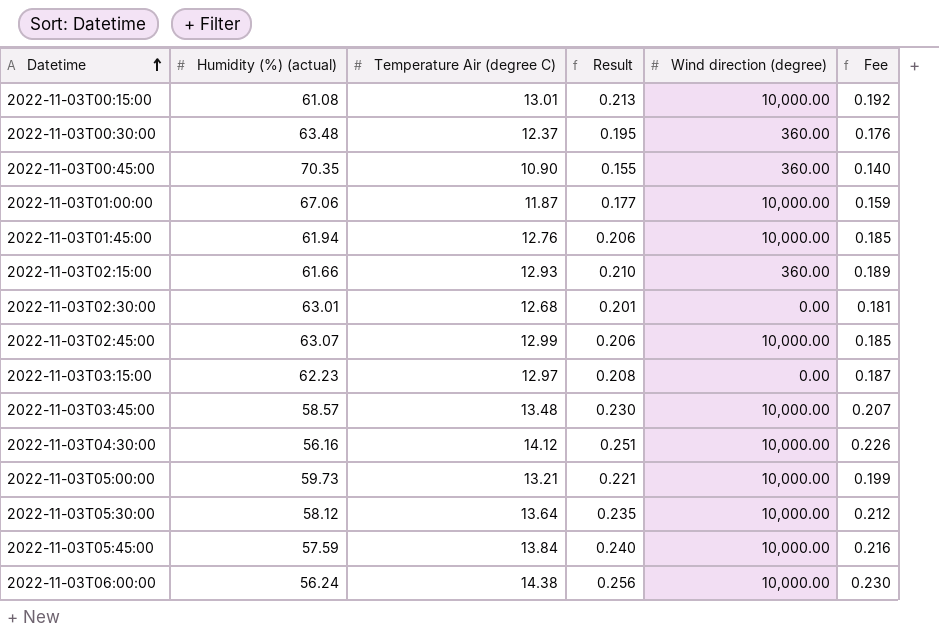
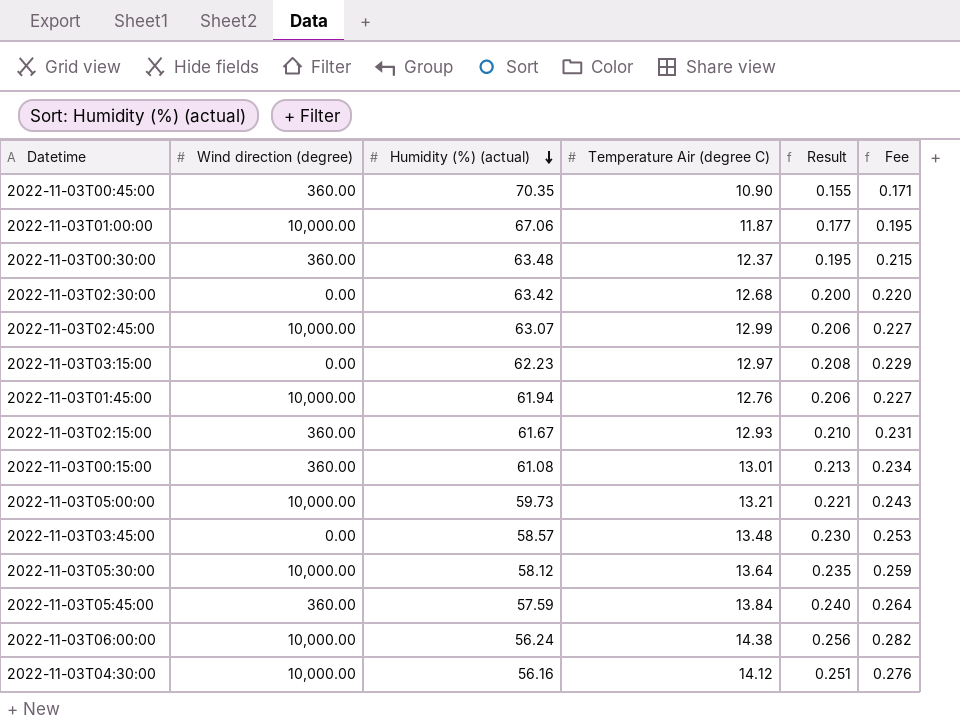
row order: Datetime ascending -> Humidity (%) (actual) descending
column Wind direction (degree) | position: 5 -> 2
column Fee | formula: [Result] * 0.9 -> [Result] * 1.1
2022-11-03T02:30:00 | Humidity (%) (actual): 63.01 -> 63.42
2022-11-03T02:30:00 | Result: 0.201 -> 0.200
2022-11-03T02:15:00 | Humidity (%) (actual): 61.66 -> 61.67
2022-11-03T00:15:00 | Wind direction (degree): 10,000.00 -> 360.00
2022-11-03T03:45:00 | Wind direction (degree): 10,000.00 -> 0.00
2022-11-03T05:45:00 | Wind direction (degree): 10,000.00 -> 360.00

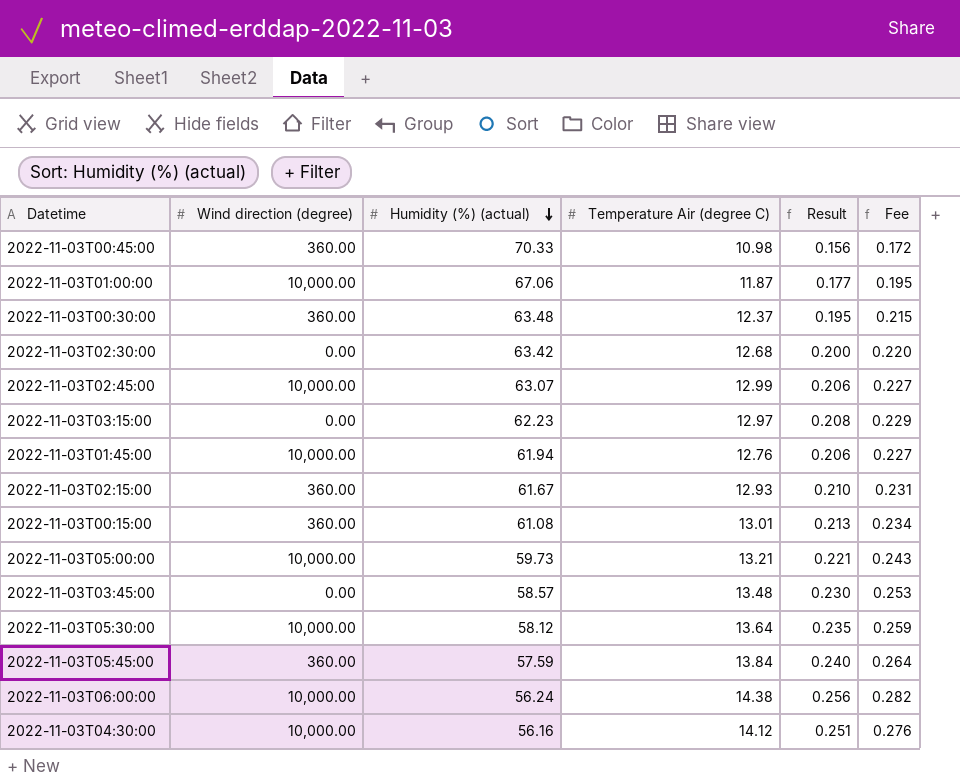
2022-11-03T00:45:00 | Humidity (%) (actual): 70.35 -> 70.33
2022-11-03T00:45:00 | Temperature Air (degree C): 10.90 -> 10.98
2022-11-03T00:45:00 | Result: 0.155 -> 0.156
2022-11-03T00:45:00 | Fee: 0.171 -> 0.172

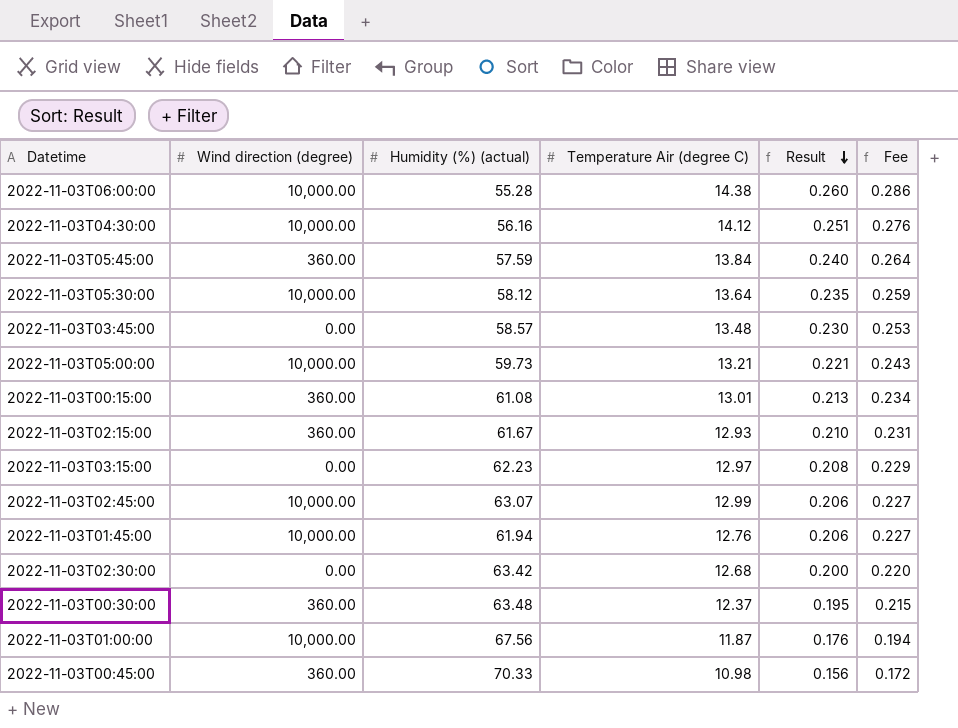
row order: Humidity (%) (actual) descending -> Result descending
2022-11-03T06:00:00 | Humidity (%) (actual): 56.24 -> 55.28
2022-11-03T06:00:00 | Result: 0.256 -> 0.260
2022-11-03T06:00:00 | Fee: 0.282 -> 0.286
2022-11-03T01:00:00 | Humidity (%) (actual): 67.06 -> 67.56
2022-11-03T01:00:00 | Result: 0.177 -> 0.176
2022-11-03T01:00:00 | Fee: 0.195 -> 0.194

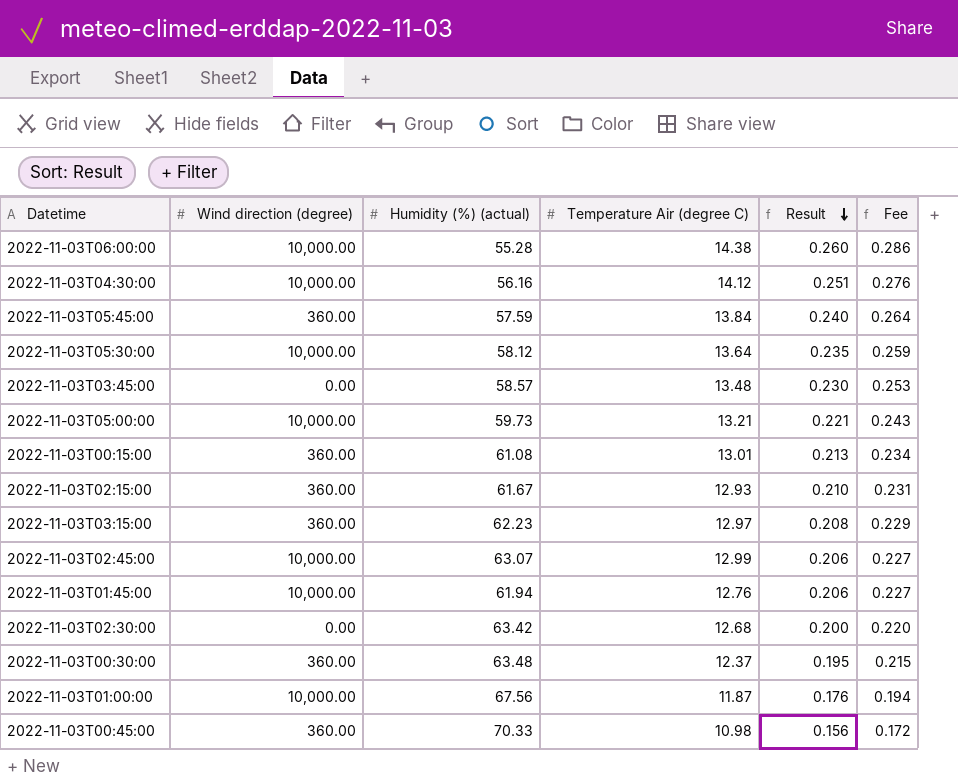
2022-11-03T03:15:00 | Wind direction (degree): 0.00 -> 360.00

